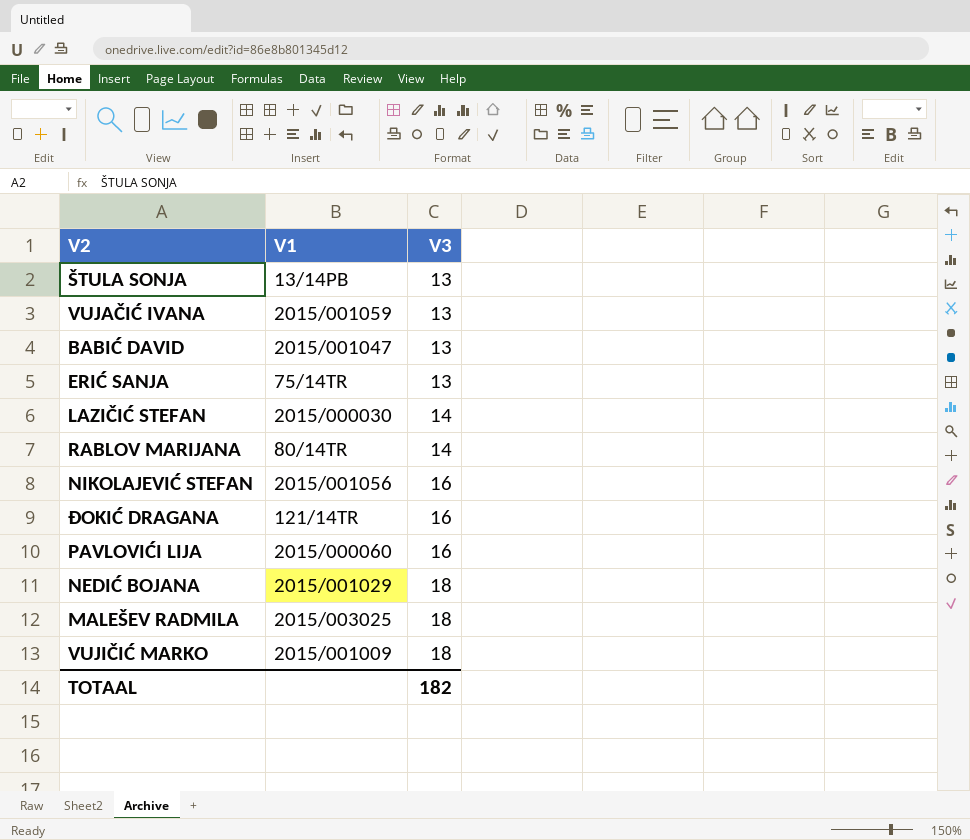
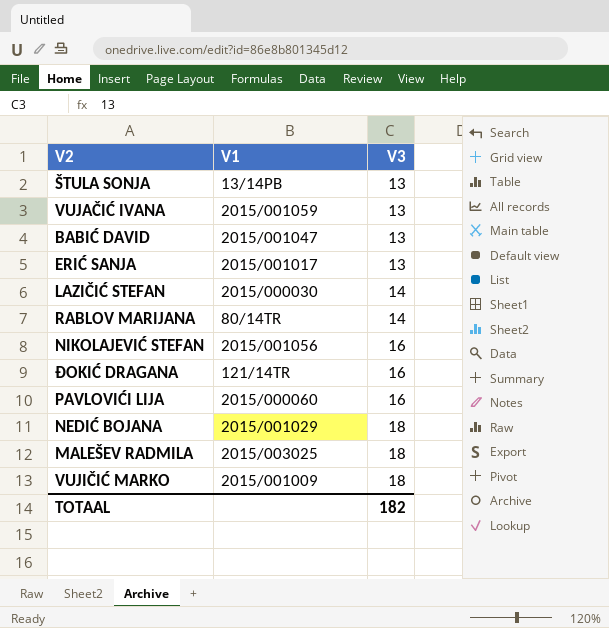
ERIĆ SANJA | V1: 75/14TR -> 2015/001017

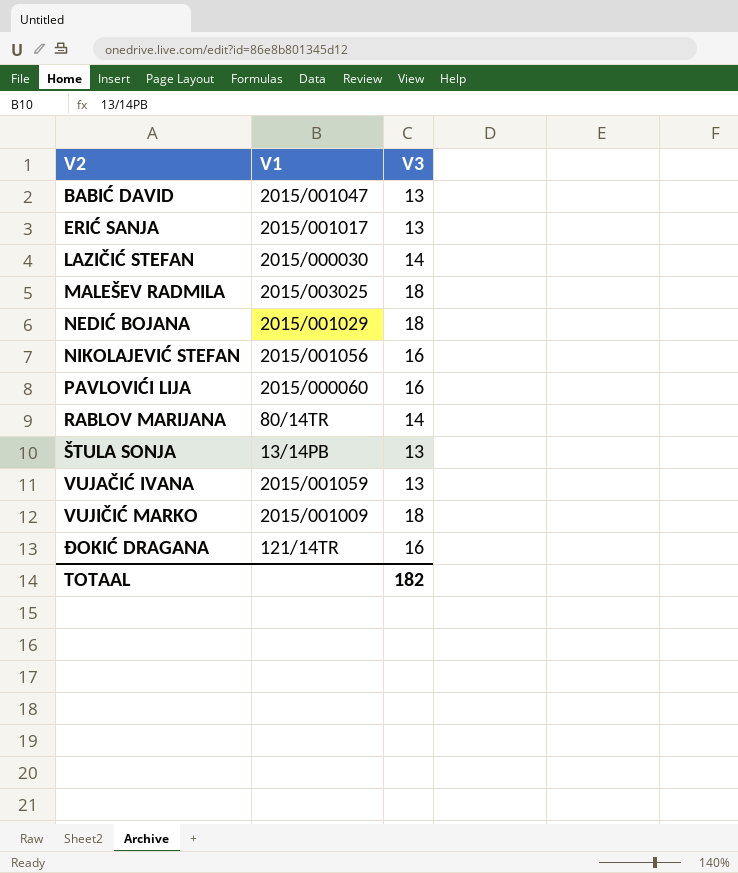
row order: V3 ascending -> V2 ascending

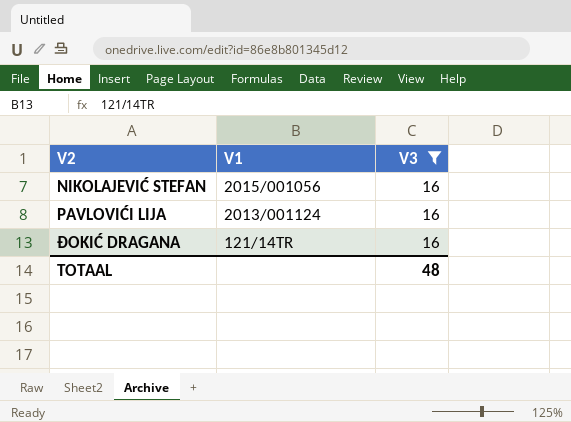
filter: none -> V3 = 16
PAVLOVIĆI LIJA | V1: 2015/000060 -> 2013/001124
TOTAAL | V3: 182 -> 48

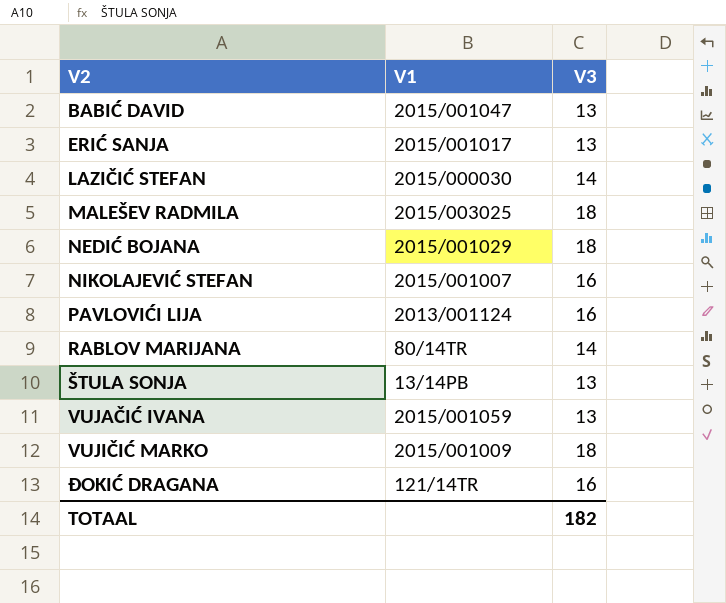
filter: V3 = 16 -> none
NIKOLAJEVIĆ STEFAN | V1: 2015/001056 -> 2015/001007
TOTAAL | V3: 48 -> 182

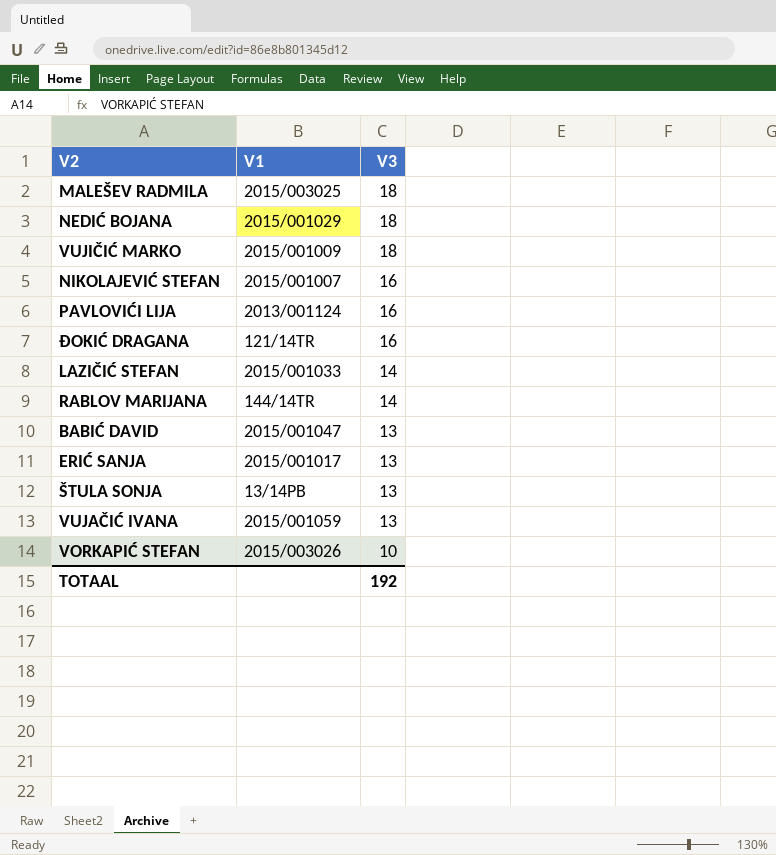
row order: V2 ascending -> V3 descending
LAZIČIĆ STEFAN | V1: 2015/000030 -> 2015/001033
RABLOV MARIJANA | V1: 80/14TR -> 144/14TR
row VORKAPIĆ STEFAN: none -> 2015/003026 | 10
TOTAAL | V3: 182 -> 192

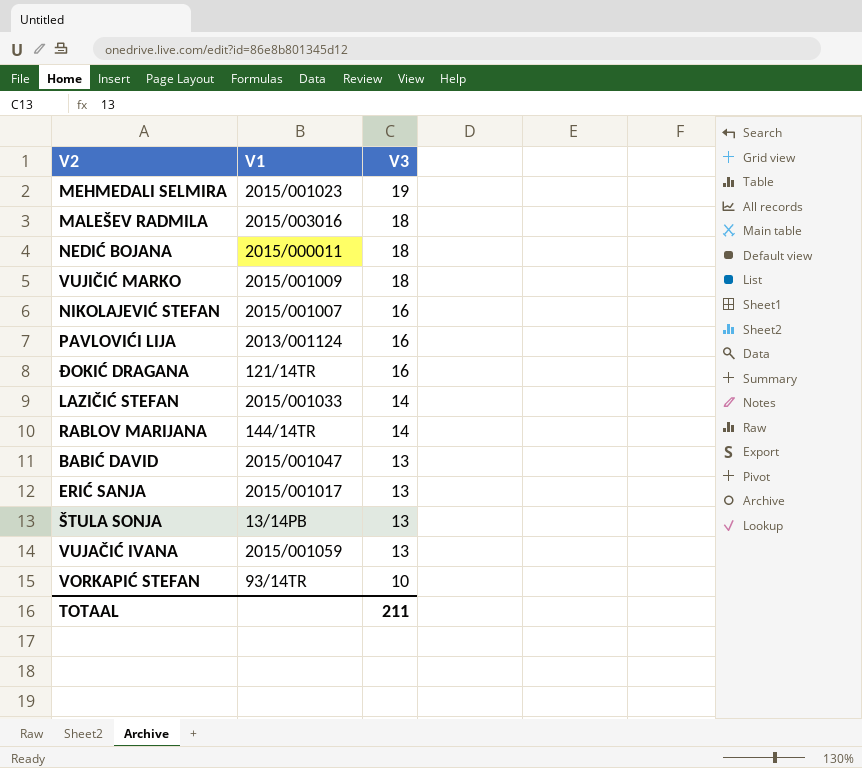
row MEHMEDALI SELMIRA: none -> 2015/001023 | 19
MALEŠEV RADMILA | V1: 2015/003025 -> 2015/003016
NEDIĆ BOJANA | V1: 2015/001029 -> 2015/000011
VORKAPIĆ STEFAN | V1: 2015/003026 -> 93/14TR
TOTAAL | V3: 192 -> 211

